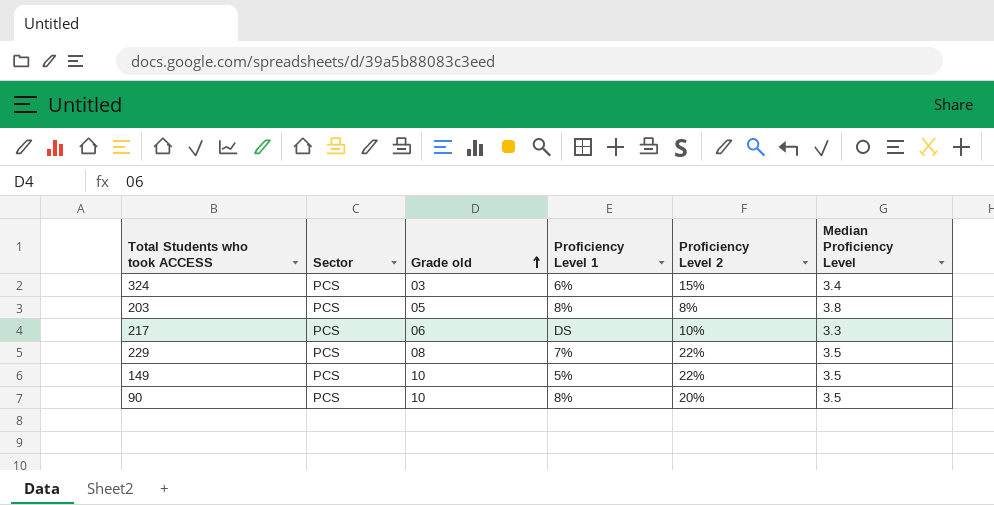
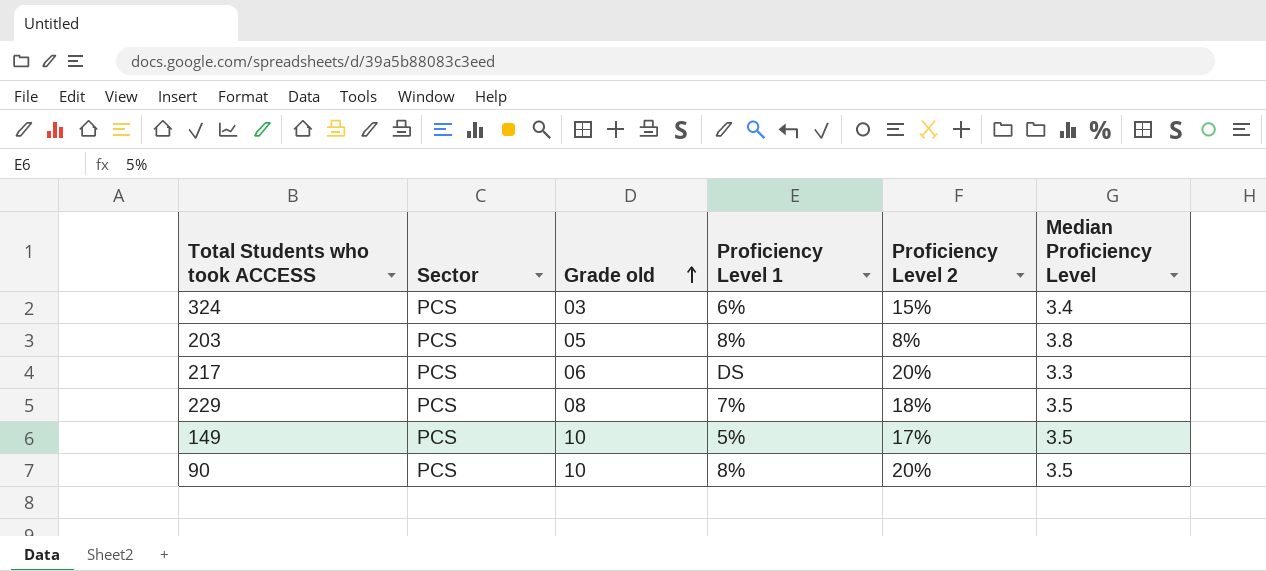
217 | Proficiency Level 2: 10% -> 20%
229 | Proficiency Level 2: 22% -> 18%
149 | Proficiency Level 2: 22% -> 17%

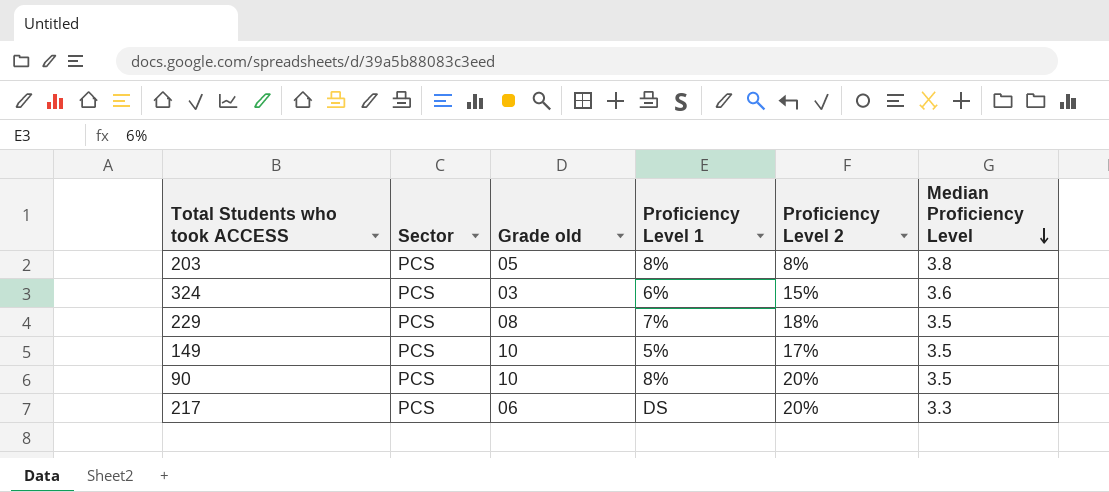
row order: Grade old ascending -> Median Proficiency Level descending
324 | Median Proficiency Level: 3.4 -> 3.6

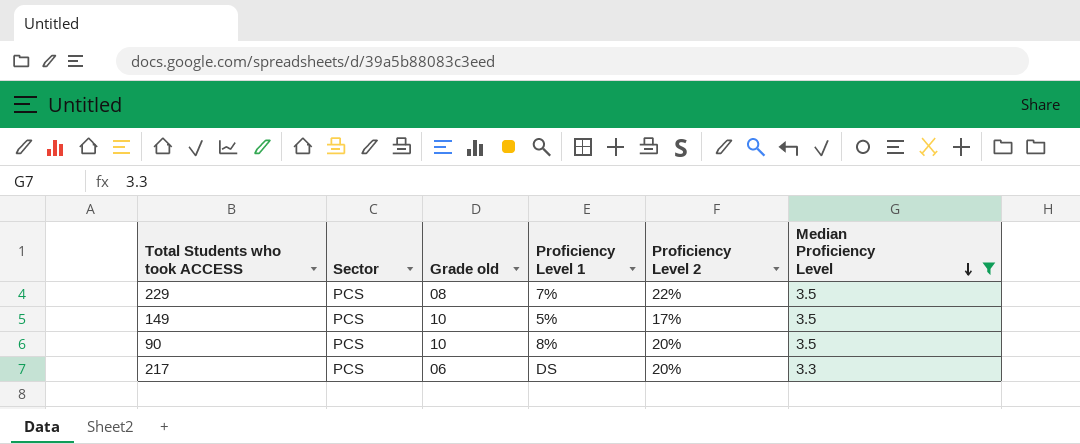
filter: none -> Median Proficiency Level <= 3.5
229 | Proficiency Level 2: 18% -> 22%

